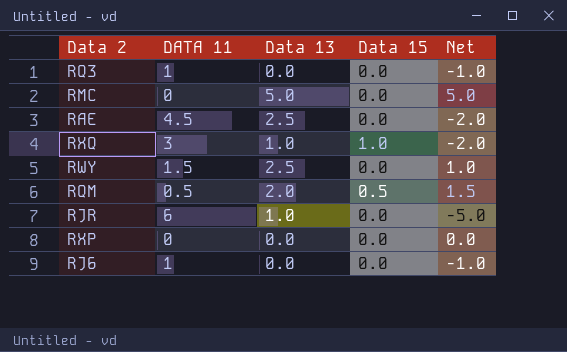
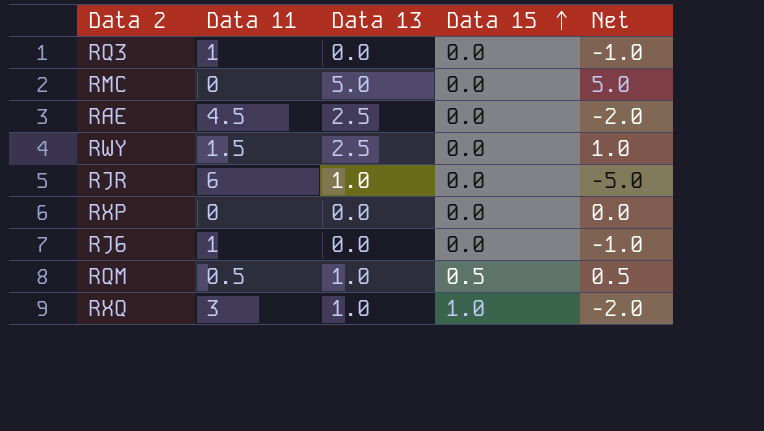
row order: none -> Data 15 ascending
column name: DATA 11 -> Data 11
RQM | Data 13: 2.0 -> 1.0
RQM | Net: 1.5 -> 0.5

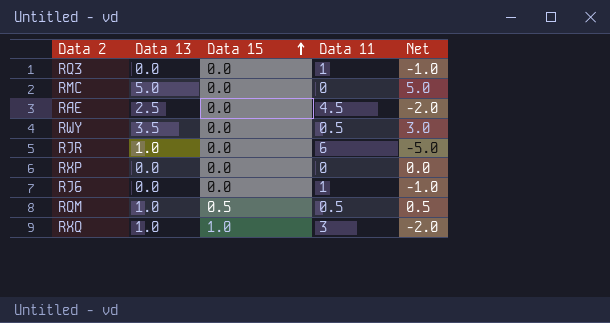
column Data 11 | position: 2 -> 4
RWY | Data 13: 2.5 -> 3.5
RWY | Data 11: 1.5 -> 0.5
RWY | Net: 1.0 -> 3.0

